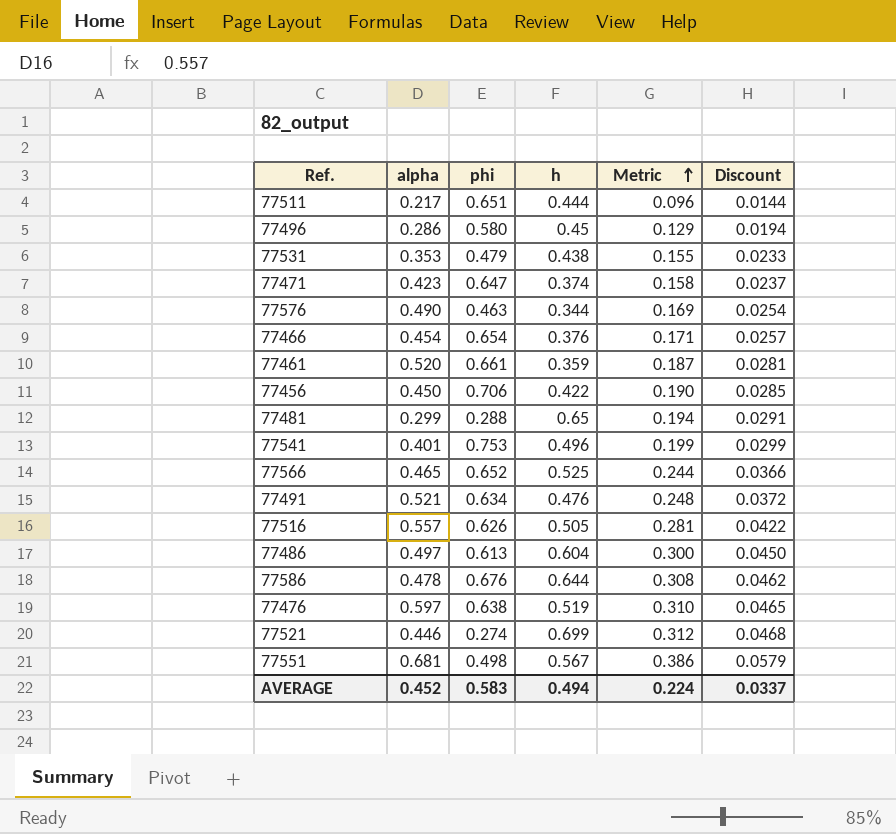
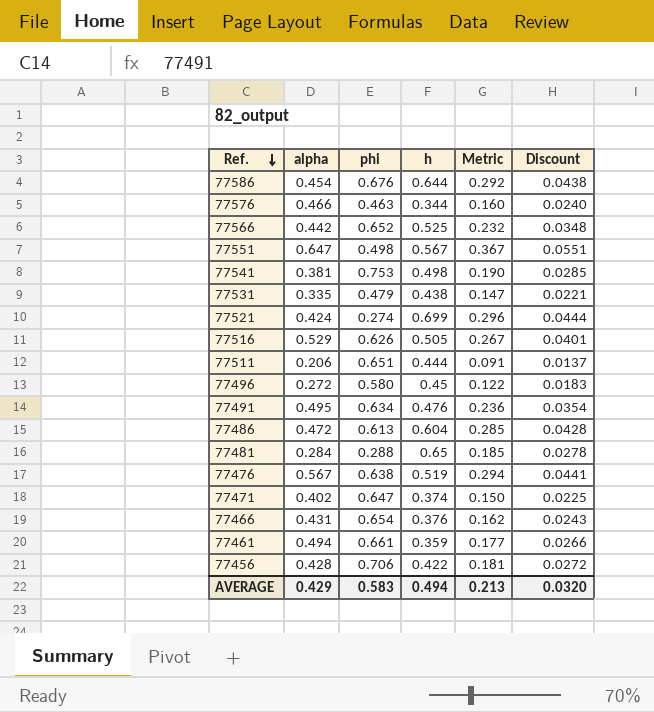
row order: Metric ascending -> Ref. descending
77586 | alpha: 0.478 -> 0.454
77586 | Metric: 0.308 -> 0.292
77586 | Discount: 0.0462 -> 0.0438
77576 | alpha: 0.490 -> 0.466
77576 | Metric: 0.169 -> 0.160
77576 | Discount: 0.0254 -> 0.0240
77566 | alpha: 0.465 -> 0.442
77566 | Metric: 0.244 -> 0.232
77566 | Discount: 0.0366 -> 0.0348
77551 | alpha: 0.681 -> 0.647
77551 | Metric: 0.386 -> 0.367
77551 | Discount: 0.0579 -> 0.0551
77541 | alpha: 0.401 -> 0.381
77541 | h: 0.496 -> 0.498
77541 | Metric: 0.199 -> 0.190
77541 | Discount: 0.0299 -> 0.0285
77531 | alpha: 0.353 -> 0.335
77531 | Metric: 0.155 -> 0.147
77531 | Discount: 0.0233 -> 0.0221
77521 | alpha: 0.446 -> 0.424
77521 | Metric: 0.312 -> 0.296
77521 | Discount: 0.0468 -> 0.0444
77516 | alpha: 0.557 -> 0.529
77516 | Metric: 0.281 -> 0.267
77516 | Discount: 0.0422 -> 0.0401
77511 | alpha: 0.217 -> 0.206
77511 | Metric: 0.096 -> 0.091
77511 | Discount: 0.0144 -> 0.0137
77496 | alpha: 0.286 -> 0.272
77496 | Metric: 0.129 -> 0.122
77496 | Discount: 0.0194 -> 0.0183
77491 | alpha: 0.521 -> 0.495
77491 | Metric: 0.248 -> 0.236
77491 | Discount: 0.0372 -> 0.0354
77486 | alpha: 0.497 -> 0.472
77486 | Metric: 0.300 -> 0.285
77486 | Discount: 0.0450 -> 0.0428
77481 | alpha: 0.299 -> 0.284
77481 | Metric: 0.194 -> 0.185
77481 | Discount: 0.0291 -> 0.0278
77476 | alpha: 0.597 -> 0.567
77476 | Metric: 0.310 -> 0.294
77476 | Discount: 0.0465 -> 0.0441
77471 | alpha: 0.423 -> 0.402
77471 | Metric: 0.158 -> 0.150
77471 | Discount: 0.0237 -> 0.0225
77466 | alpha: 0.454 -> 0.431
77466 | Metric: 0.171 -> 0.162
77466 | Discount: 0.0257 -> 0.0243
77461 | alpha: 0.520 -> 0.494
77461 | Metric: 0.187 -> 0.177
77461 | Discount: 0.0281 -> 0.0266
77456 | alpha: 0.450 -> 0.428
77456 | Metric: 0.190 -> 0.181
77456 | Discount: 0.0285 -> 0.0272
AVERAGE | alpha: 0.452 -> 0.429
AVERAGE | Metric: 0.224 -> 0.213
AVERAGE | Discount: 0.0337 -> 0.0320

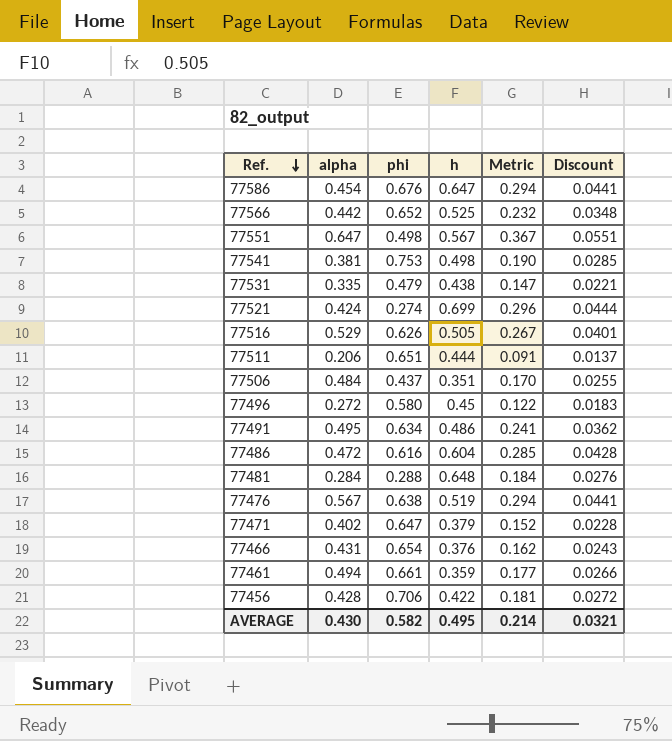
row 77576: 0.466 | 0.463 | 0.344 | 0.160 | 0.0240 -> none
77586 | h: 0.644 -> 0.647
77586 | Metric: 0.292 -> 0.294
77586 | Discount: 0.0438 -> 0.0441
row 77506: none -> 0.484 | 0.437 | 0.351 | 0.170 | 0.0255
77491 | h: 0.476 -> 0.486
77491 | Metric: 0.236 -> 0.241
77491 | Discount: 0.0354 -> 0.0362
77486 | phi: 0.613 -> 0.616
77481 | h: 0.65 -> 0.648
77481 | Metric: 0.185 -> 0.184
77481 | Discount: 0.0278 -> 0.0276
77471 | h: 0.374 -> 0.379
77471 | Metric: 0.150 -> 0.152
77471 | Discount: 0.0225 -> 0.0228
AVERAGE | alpha: 0.429 -> 0.430
AVERAGE | phi: 0.583 -> 0.582
AVERAGE | h: 0.494 -> 0.495
AVERAGE | Metric: 0.213 -> 0.214
AVERAGE | Discount: 0.0320 -> 0.0321

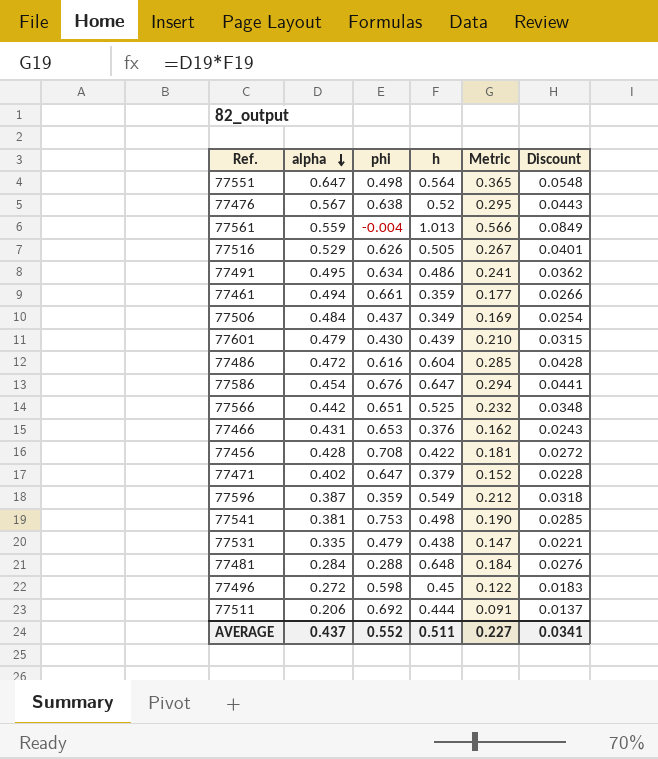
row order: Ref. descending -> alpha descending
row 77521: 0.424 | 0.274 | 0.699 | 0.296 | 0.0444 -> none
77551 | h: 0.567 -> 0.564
77551 | Metric: 0.367 -> 0.365
77551 | Discount: 0.0551 -> 0.0548
77476 | h: 0.519 -> 0.52
77476 | Metric: 0.294 -> 0.295
77476 | Discount: 0.0441 -> 0.0443
row 77561: none -> 0.559 | -0.004 | 1.013 | 0.566 | 0.0849
77506 | h: 0.351 -> 0.349
77506 | Metric: 0.170 -> 0.169
77506 | Discount: 0.0255 -> 0.0254
row 77601: none -> 0.479 | 0.430 | 0.439 | 0.210 | 0.0315
77566 | phi: 0.652 -> 0.651
77466 | phi: 0.654 -> 0.653
77456 | phi: 0.706 -> 0.708
row 77596: none -> 0.387 | 0.359 | 0.549 | 0.212 | 0.0318
77496 | phi: 0.580 -> 0.598
77511 | phi: 0.651 -> 0.692
AVERAGE | alpha: 0.430 -> 0.437
AVERAGE | phi: 0.582 -> 0.552
AVERAGE | h: 0.495 -> 0.511
AVERAGE | Metric: 0.214 -> 0.227
AVERAGE | Discount: 0.0321 -> 0.0341

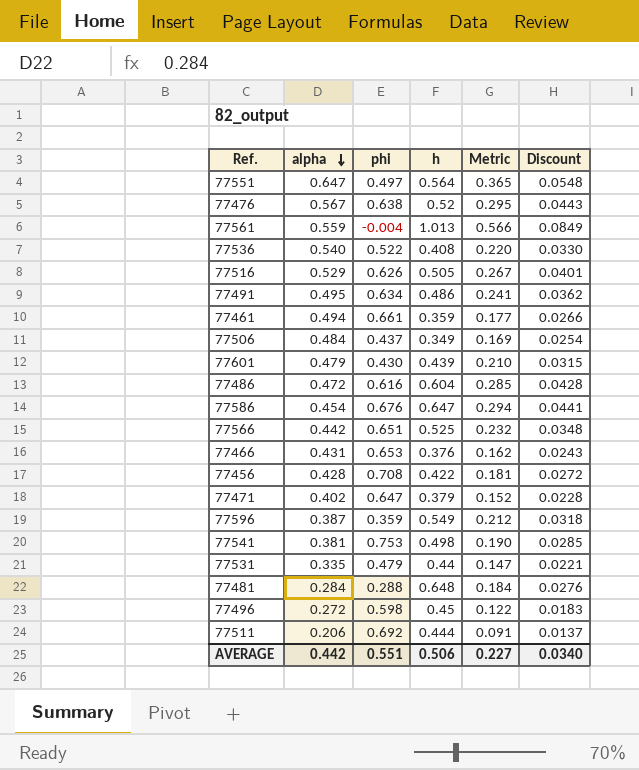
77551 | phi: 0.498 -> 0.497
row 77536: none -> 0.540 | 0.522 | 0.408 | 0.220 | 0.0330
77531 | h: 0.438 -> 0.44
AVERAGE | alpha: 0.437 -> 0.442
AVERAGE | phi: 0.552 -> 0.551
AVERAGE | h: 0.511 -> 0.506
AVERAGE | Discount: 0.0341 -> 0.0340

